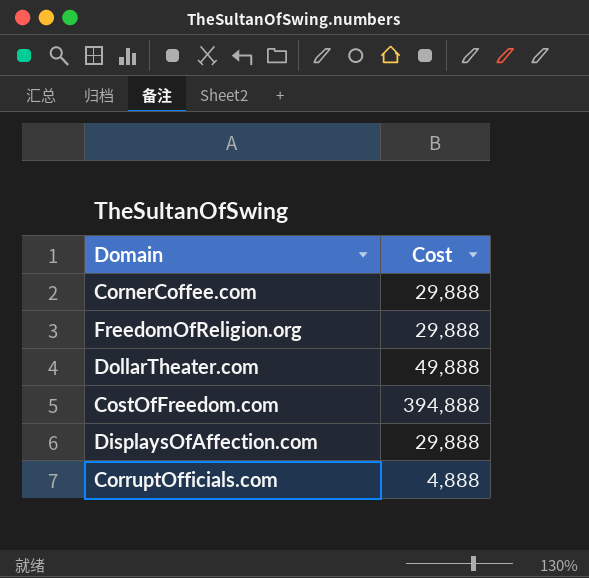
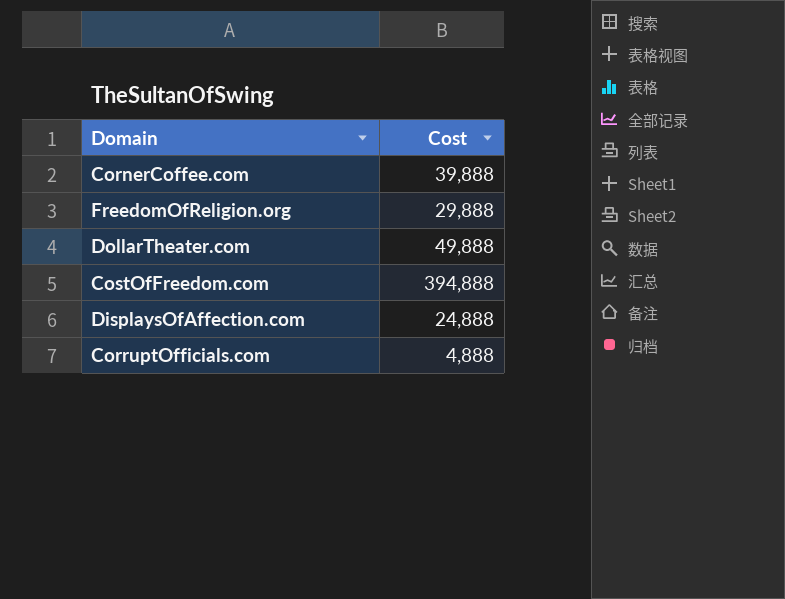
CornerCoffee.com | Cost: 29,888 -> 39,888
DisplaysOfAffection.com | Cost: 29,888 -> 24,888

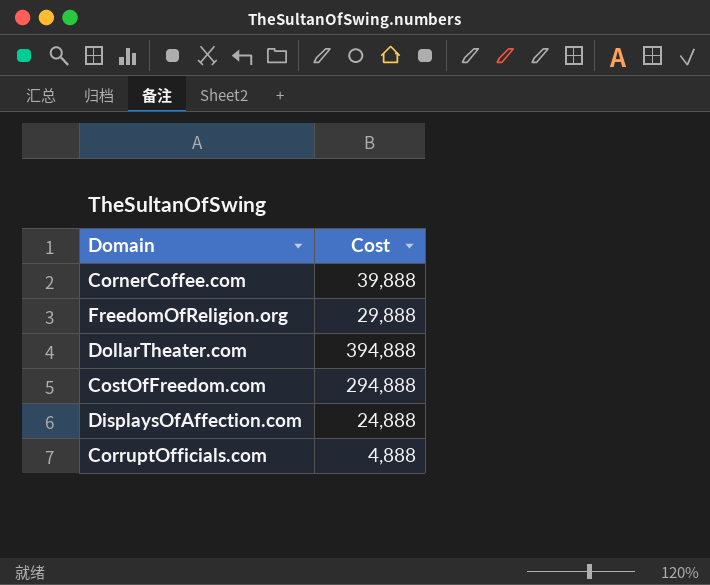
DollarTheater.com | Cost: 49,888 -> 394,888
CostOfFreedom.com | Cost: 394,888 -> 294,888

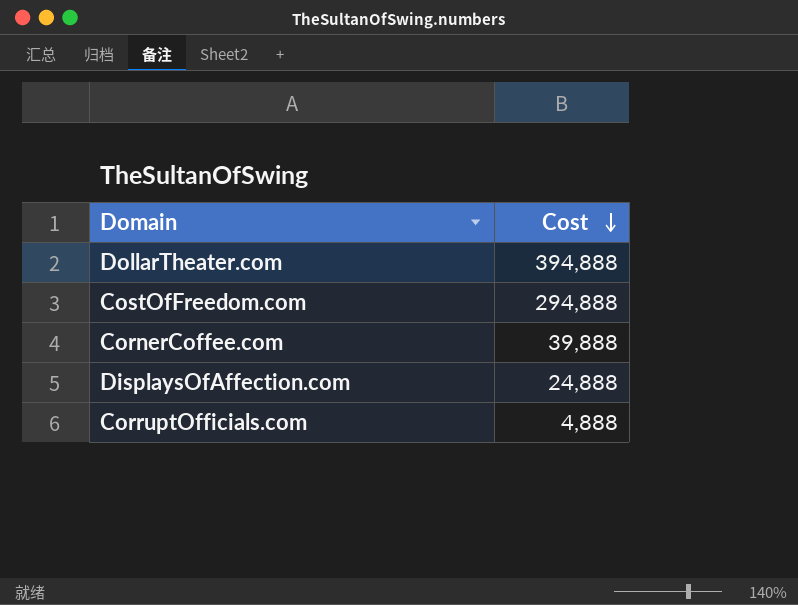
row order: none -> Cost descending
row FreedomOfReligion.org: 29,888 -> none

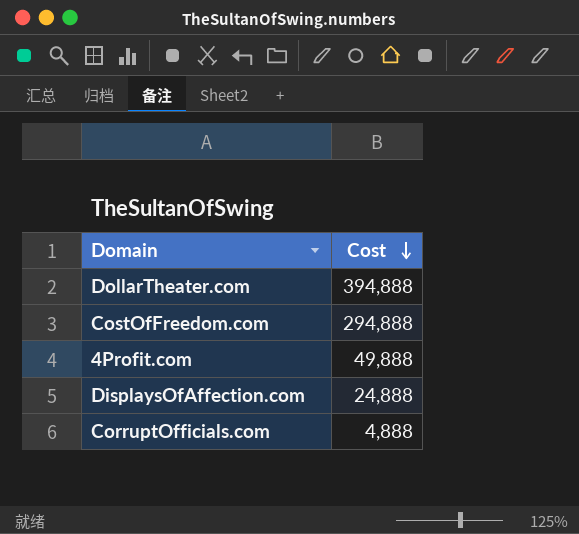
row CornerCoffee.com: 39,888 -> none
row 4Profit.com: none -> 49,888

